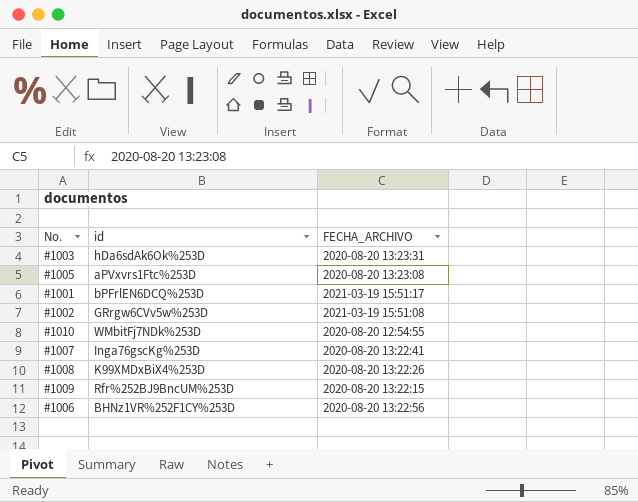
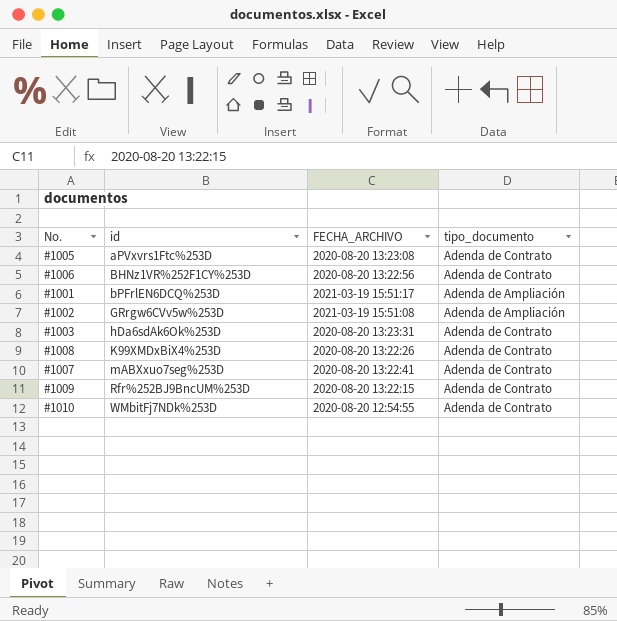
row order: none -> id ascending
column tipo_documento | position: none -> 4
#1007 | id: Inga76gscKg%253D -> mABXxuo7seg%253D

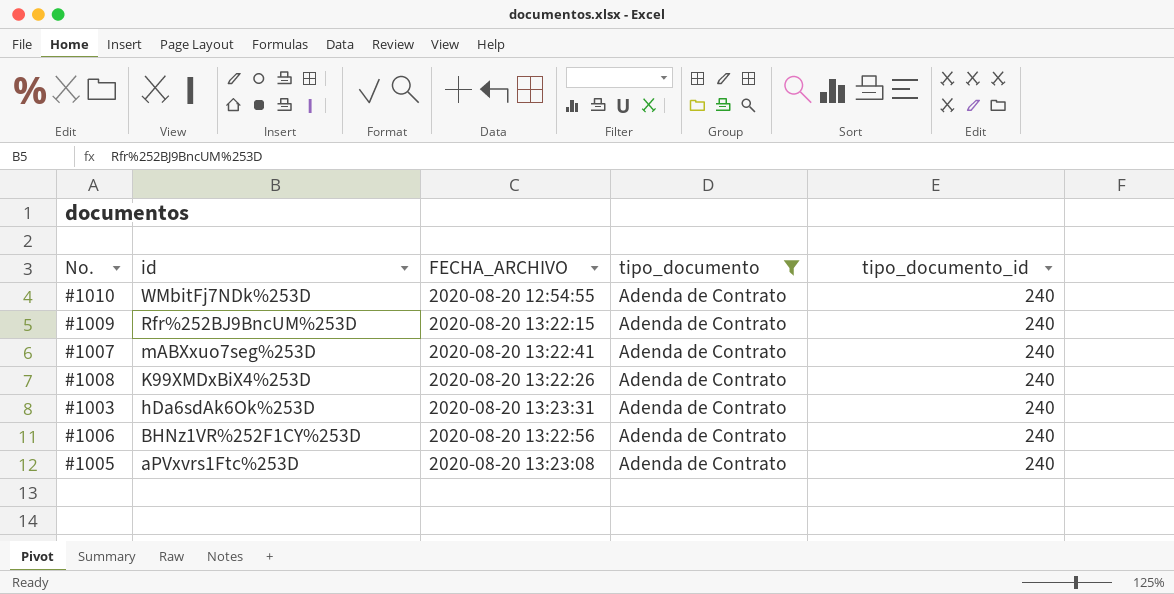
filter: none -> tipo_documento = Adenda de Contrato
row order: id ascending -> id descending
column tipo_documento_id | position: none -> 5

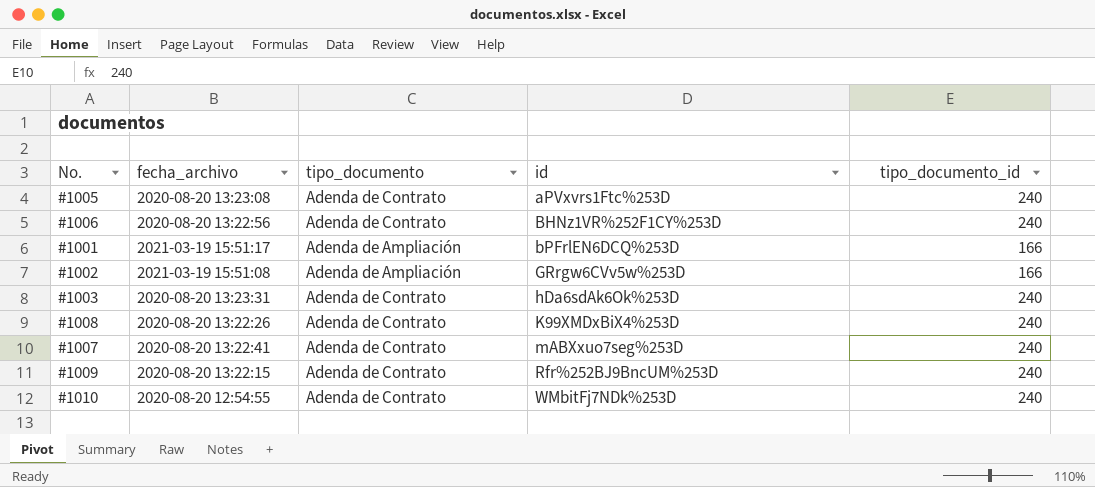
filter: tipo_documento = Adenda de Contrato -> none
row order: id descending -> id ascending
column name: FECHA_ARCHIVO -> fecha_archivo
column id | position: 2 -> 4

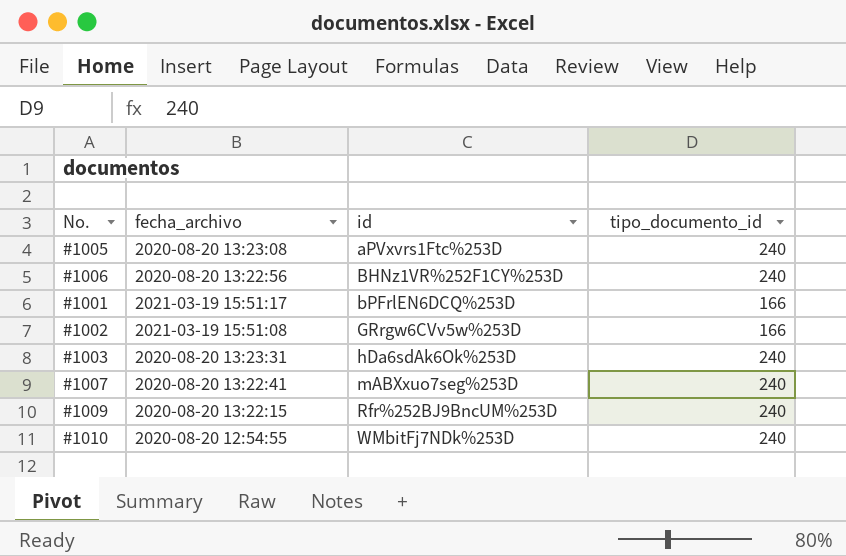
column tipo_documento | position: 3 -> none
row #1008: 2020-08-20 13:22:26 | Adenda de Contrato | K99XMDxBiX4%253D | 240 -> none

